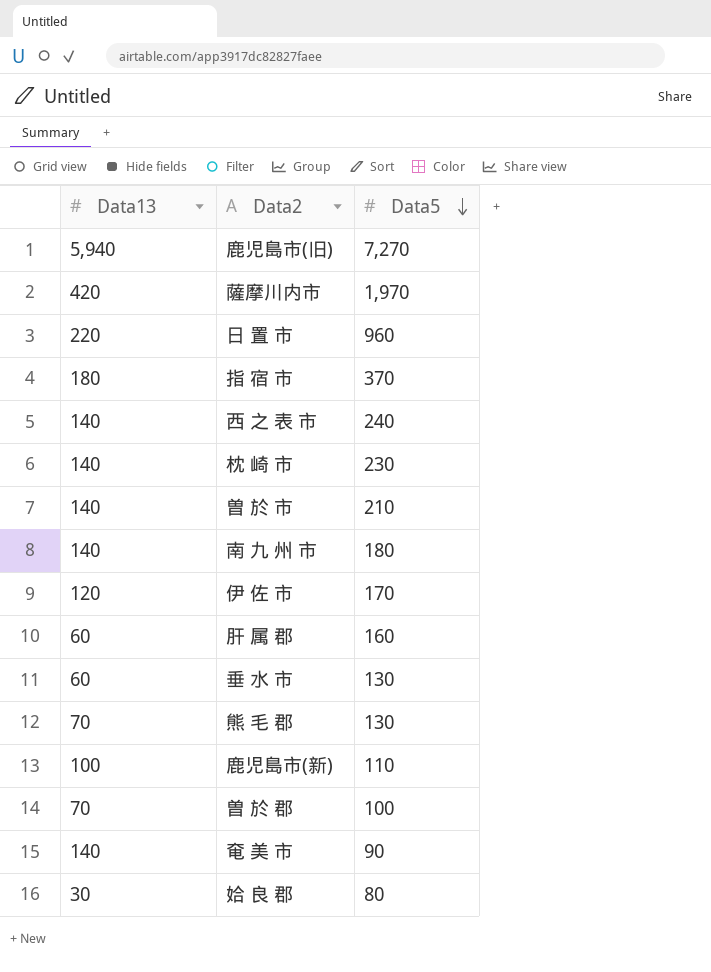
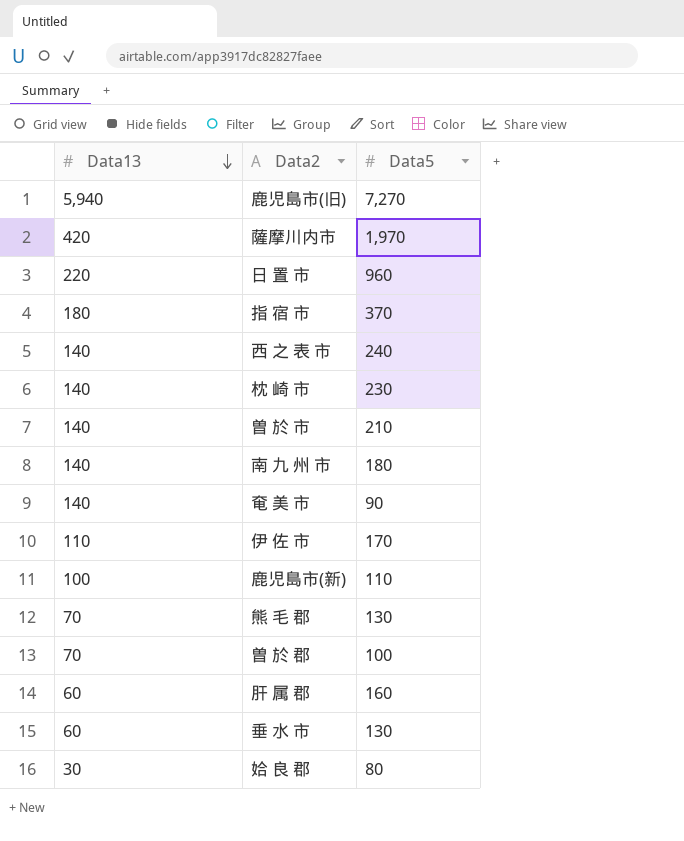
row order: Data5 descending -> Data13 descending
伊 佐 市 | Data13: 120 -> 110

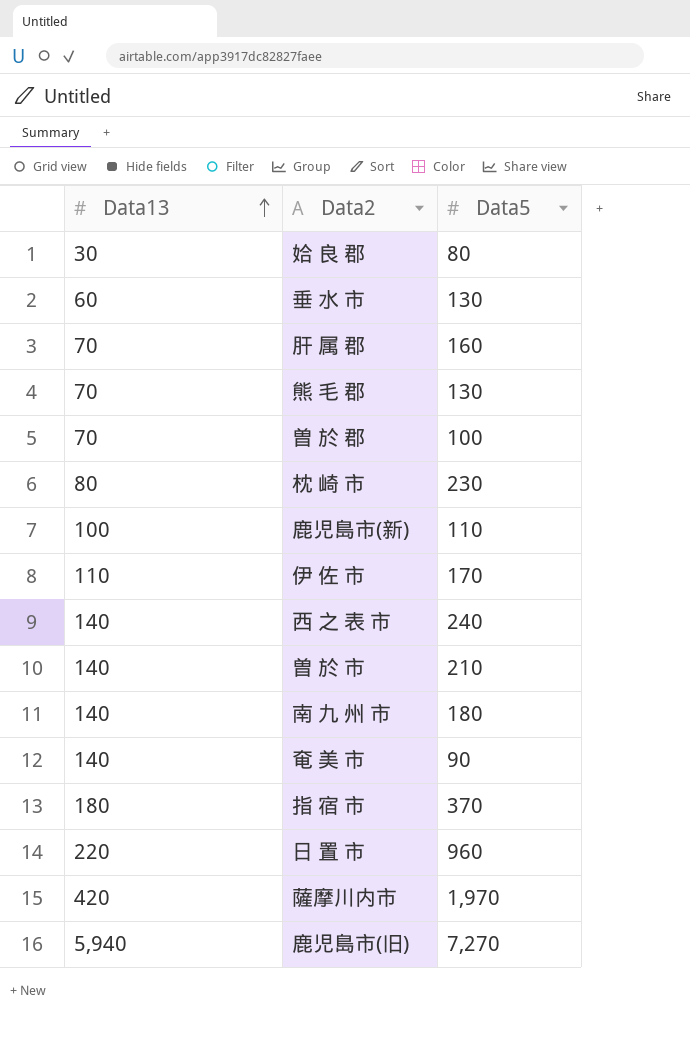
row order: Data13 descending -> Data13 ascending
肝 属 郡 | Data13: 60 -> 70
枕 崎 市 | Data13: 140 -> 80

